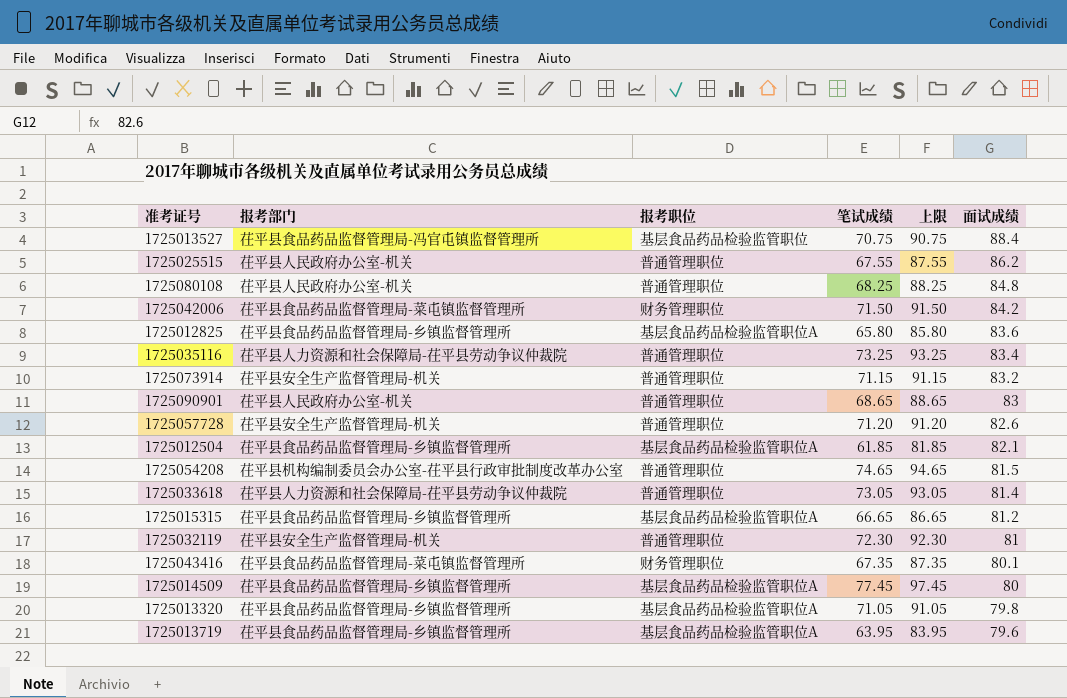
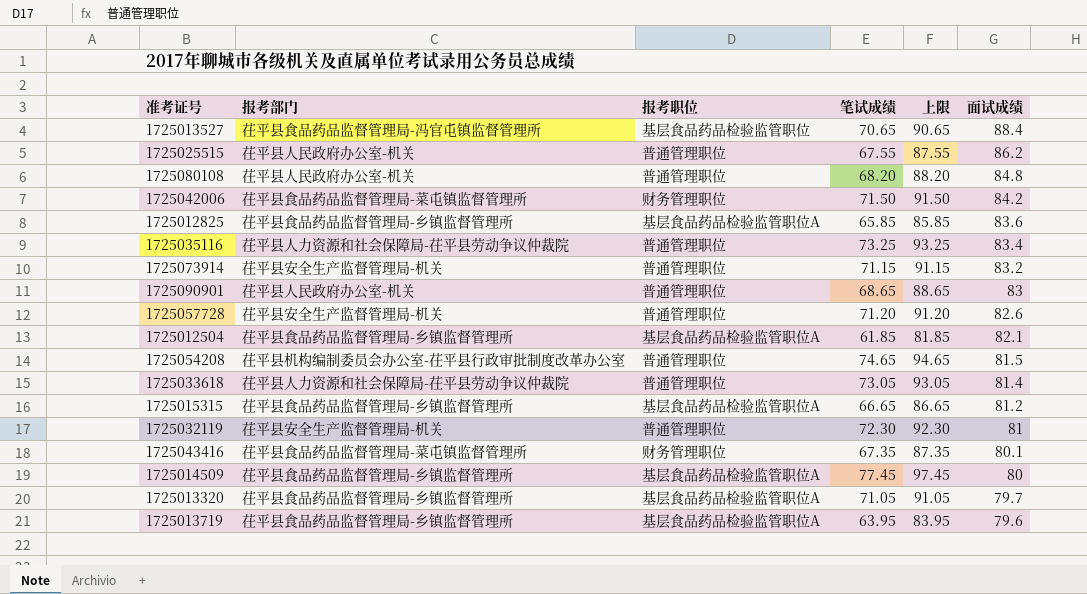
1725013527 | 笔试成绩: 70.75 -> 70.65
1725013527 | 上限: 90.75 -> 90.65
1725080108 | 笔试成绩: 68.25 -> 68.20
1725080108 | 上限: 88.25 -> 88.20
1725012825 | 笔试成绩: 65.80 -> 65.85
1725012825 | 上限: 85.80 -> 85.85
1725013320 | 面试成绩: 79.8 -> 79.7

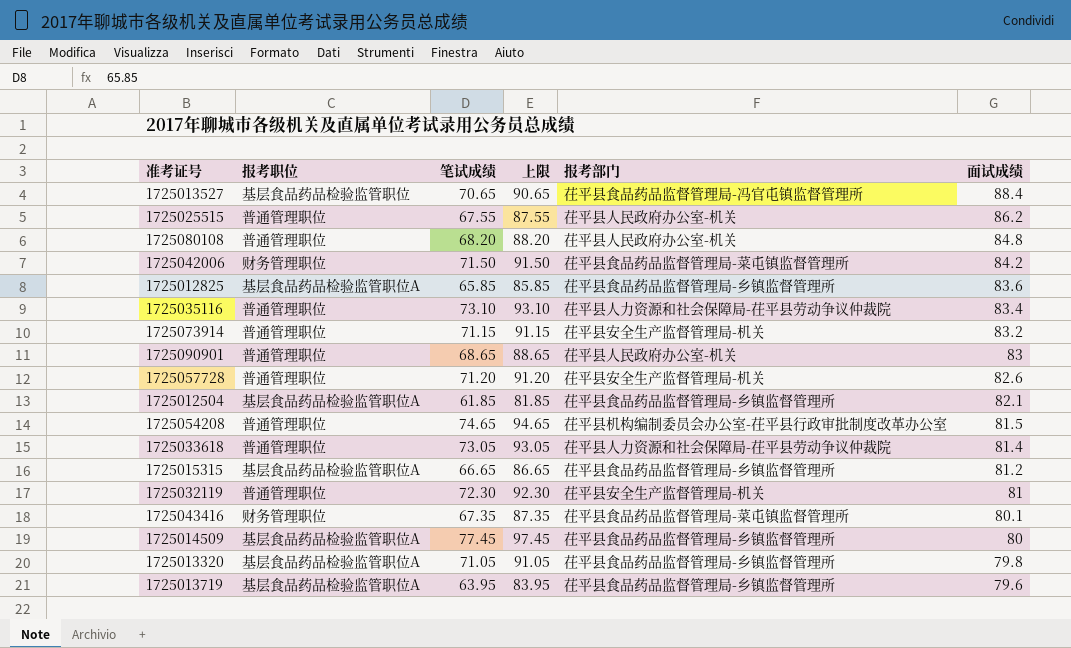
column 报考部门 | position: 2 -> 5
1725035116 | 笔试成绩: 73.25 -> 73.10
1725035116 | 上限: 93.25 -> 93.10
1725013320 | 面试成绩: 79.7 -> 79.8

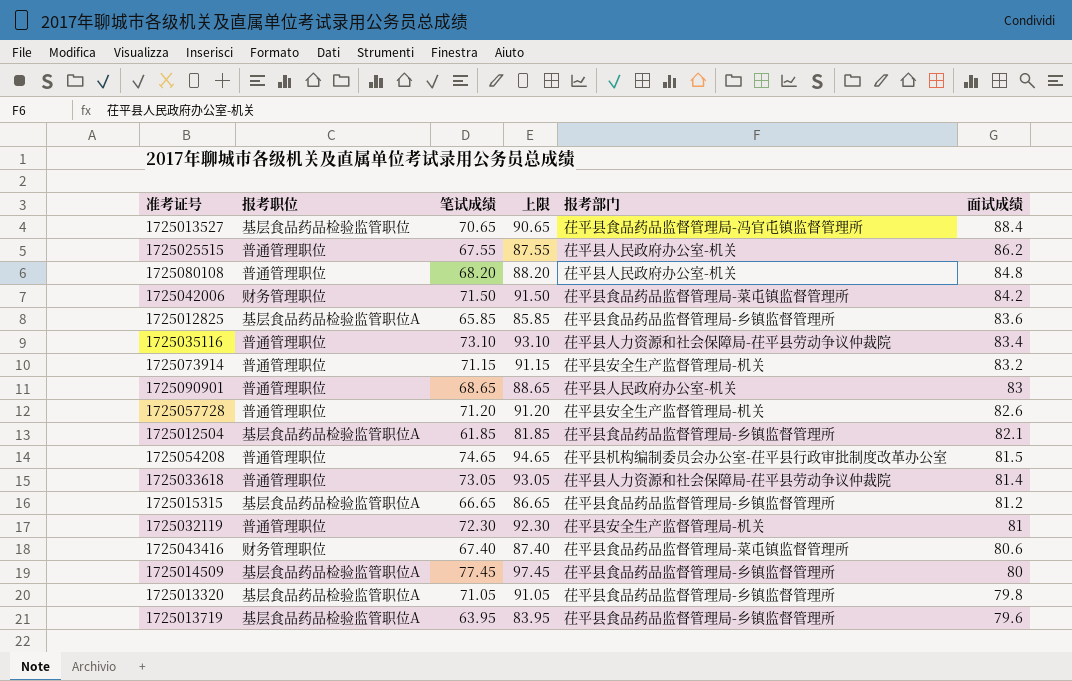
1725043416 | 笔试成绩: 67.35 -> 67.40
1725043416 | 上限: 87.35 -> 87.40
1725043416 | 面试成绩: 80.1 -> 80.6

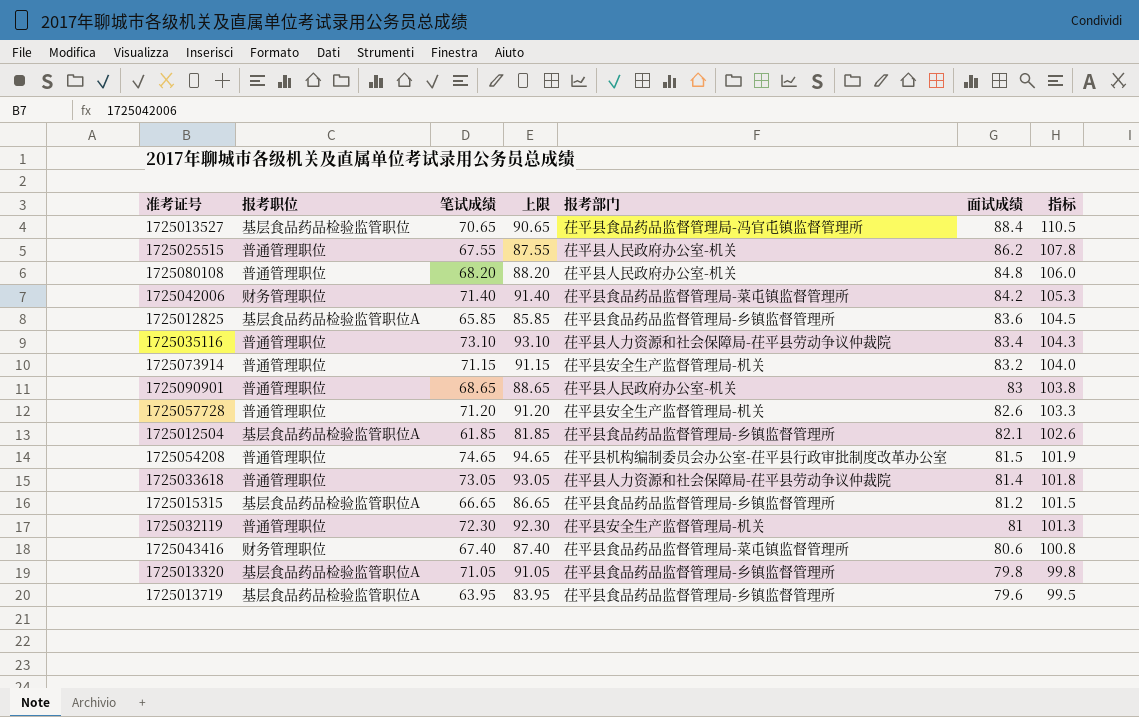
column 指标 | formula: none -> [面试成绩] * 1.25
row 1725014509: 基层食品药品检验监管职位A | 77.45 | 97.45 | 茌平县食品药品监督管理局-乡镇监督管理所 | 80 -> none
1725042006 | 笔试成绩: 71.50 -> 71.40
1725042006 | 上限: 91.50 -> 91.40

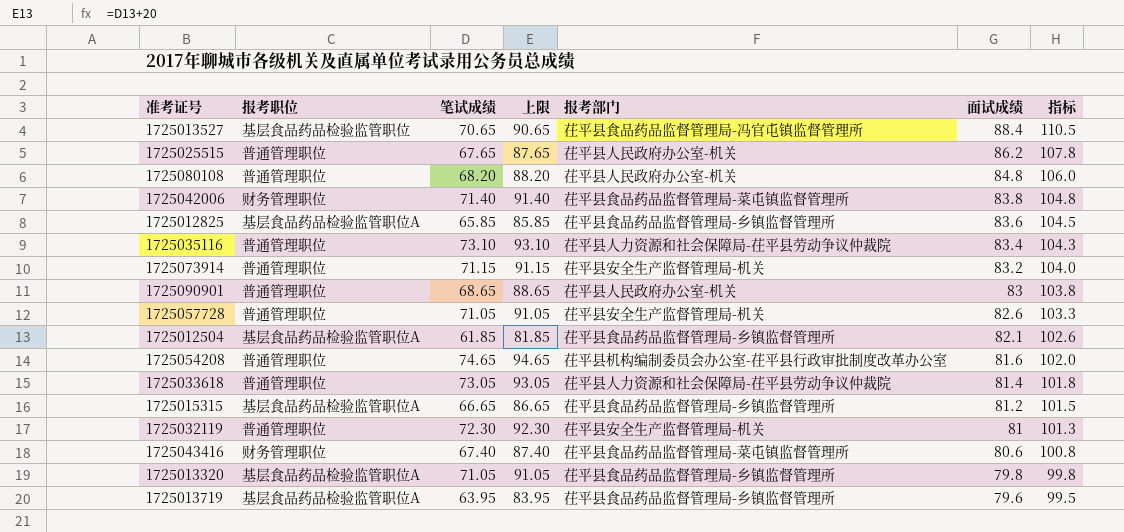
1725025515 | 笔试成绩: 67.55 -> 67.65
1725025515 | 上限: 87.55 -> 87.65
1725042006 | 面试成绩: 84.2 -> 83.8
1725042006 | 指标: 105.3 -> 104.8
1725057728 | 笔试成绩: 71.20 -> 71.05
1725057728 | 上限: 91.20 -> 91.05
1725054208 | 面试成绩: 81.5 -> 81.6
1725054208 | 指标: 101.9 -> 102.0

